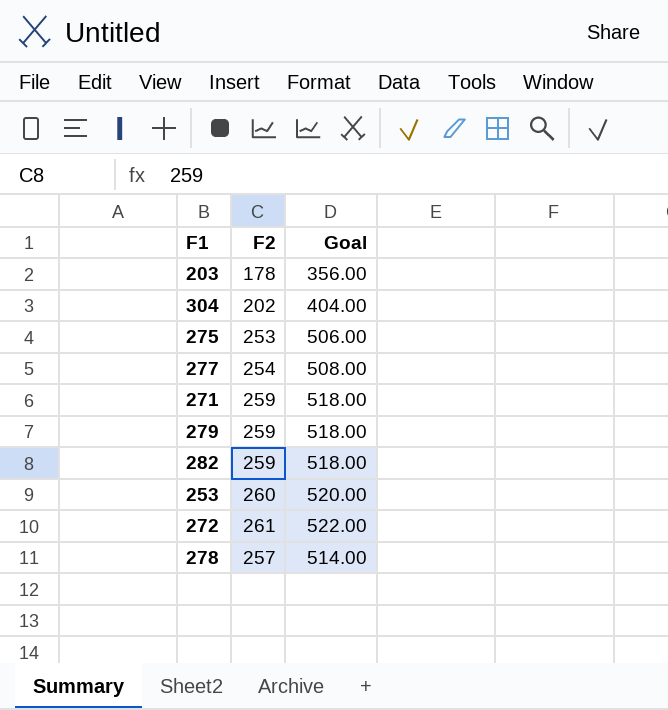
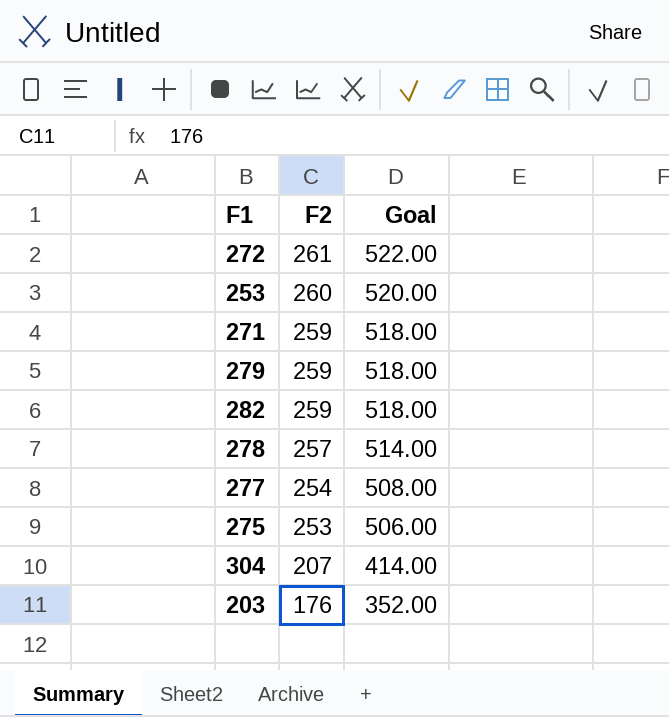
row order: none -> F2 descending
304 | F2: 202 -> 207
304 | Goal: 404.00 -> 414.00
203 | F2: 178 -> 176
203 | Goal: 356.00 -> 352.00

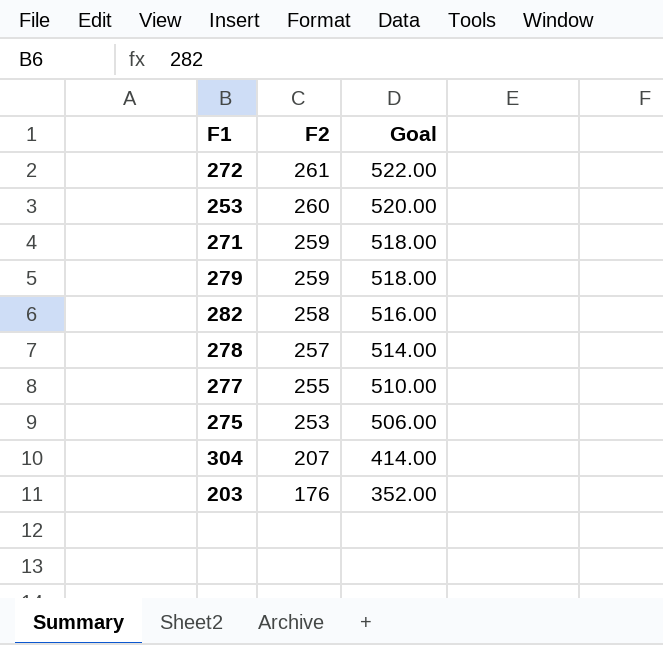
282 | F2: 259 -> 258
282 | Goal: 518.00 -> 516.00
277 | F2: 254 -> 255
277 | Goal: 508.00 -> 510.00

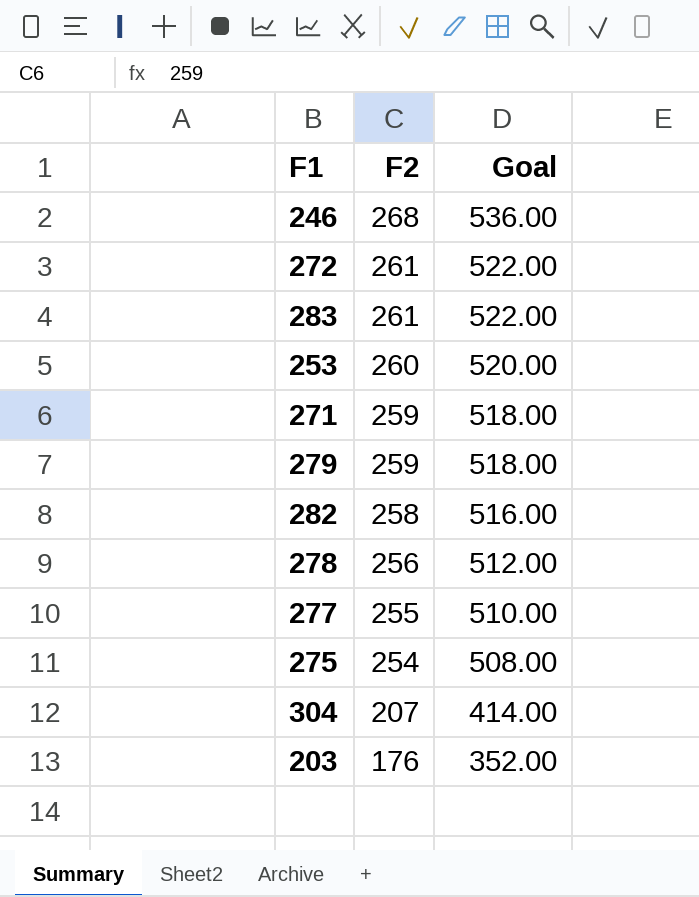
row 246: none -> 268 | 536.00
row 283: none -> 261 | 522.00
278 | F2: 257 -> 256
278 | Goal: 514.00 -> 512.00
275 | F2: 253 -> 254
275 | Goal: 506.00 -> 508.00

